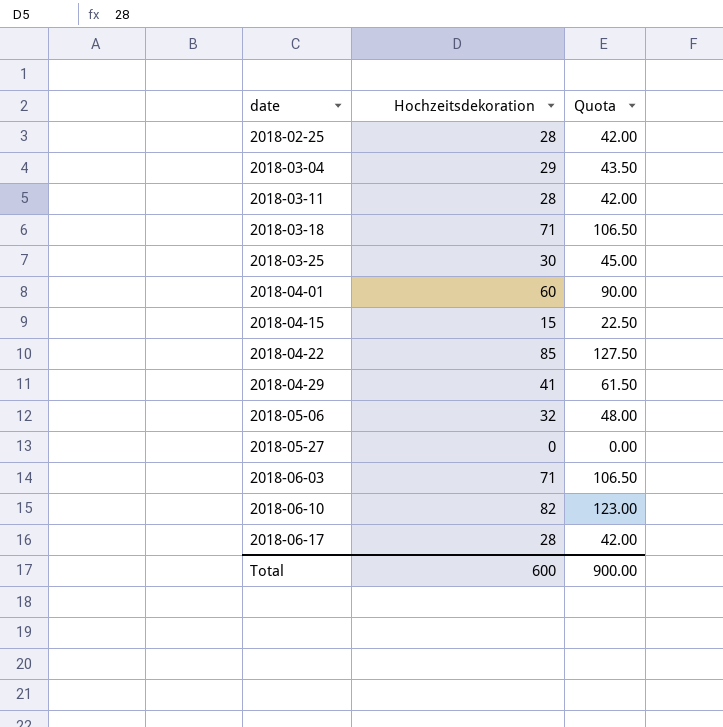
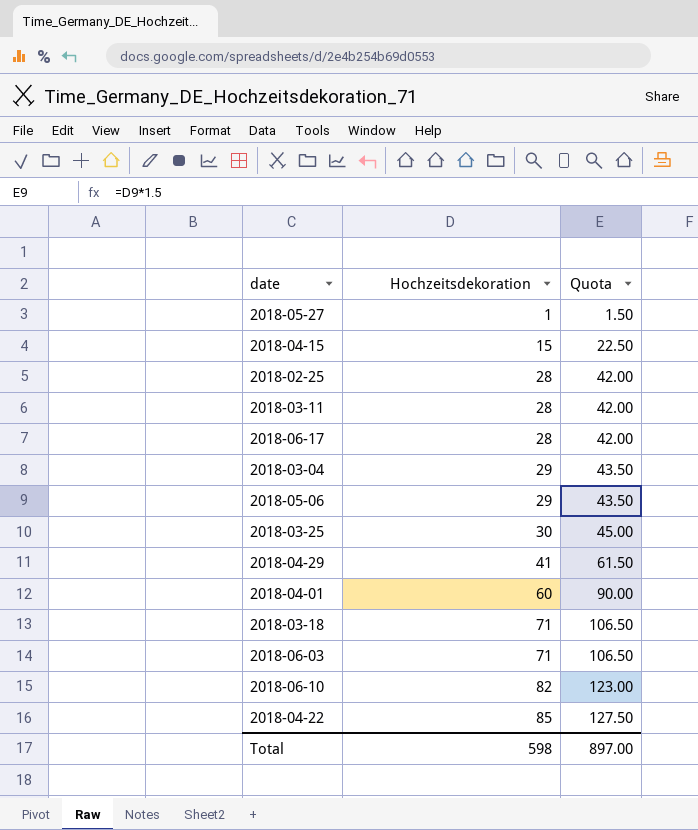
row order: date ascending -> Hochzeitsdekoration ascending
2018-05-27 | Hochzeitsdekoration: 0 -> 1
2018-05-27 | Quota: 0.00 -> 1.50
2018-05-06 | Hochzeitsdekoration: 32 -> 29
2018-05-06 | Quota: 48.00 -> 43.50
Total | Hochzeitsdekoration: 600 -> 598
Total | Quota: 900.00 -> 897.00

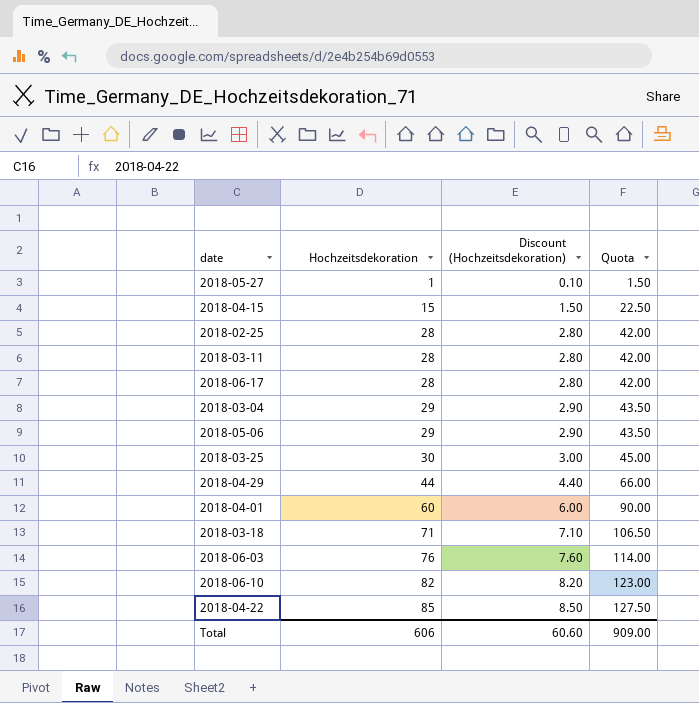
column Discount (Hochzeitsdekoration) | formula: none -> [Hochzeitsdekoration] * 0.1
2018-04-29 | Hochzeitsdekoration: 41 -> 44
2018-04-29 | Quota: 61.50 -> 66.00
2018-06-03 | Hochzeitsdekoration: 71 -> 76
2018-06-03 | Quota: 106.50 -> 114.00
Total | Hochzeitsdekoration: 598 -> 606
Total | Quota: 897.00 -> 909.00

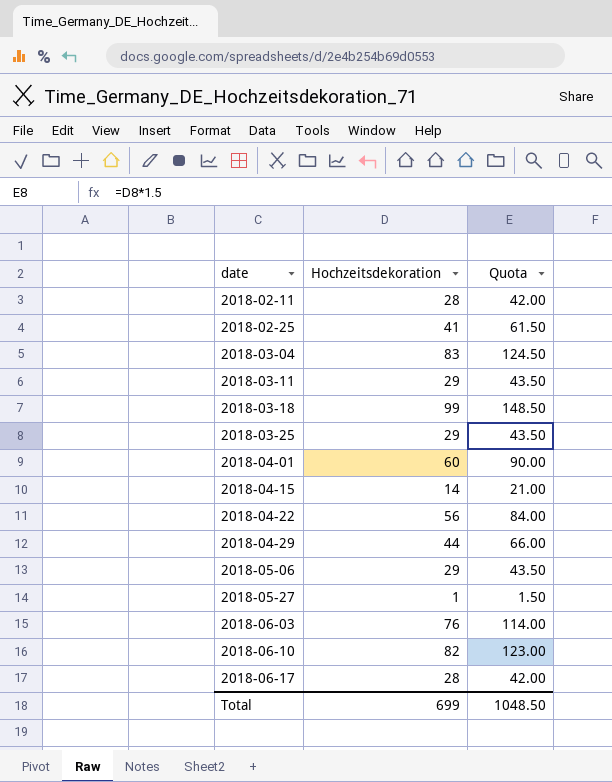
row order: Hochzeitsdekoration ascending -> date ascending
column Discount (Hochzeitsdekoration) | formula: [Hochzeitsdekoration] * 0.1 -> none
row 2018-02-11: none -> 28 | 42.00
2018-02-25 | Hochzeitsdekoration: 28 -> 41
2018-02-25 | Quota: 42.00 -> 61.50
2018-03-04 | Hochzeitsdekoration: 29 -> 83
2018-03-04 | Quota: 43.50 -> 124.50
2018-03-11 | Hochzeitsdekoration: 28 -> 29
2018-03-11 | Quota: 42.00 -> 43.50
2018-03-18 | Hochzeitsdekoration: 71 -> 99
2018-03-18 | Quota: 106.50 -> 148.50
2018-03-25 | Hochzeitsdekoration: 30 -> 29
2018-03-25 | Quota: 45.00 -> 43.50
2018-04-15 | Hochzeitsdekoration: 15 -> 14
2018-04-15 | Quota: 22.50 -> 21.00
2018-04-22 | Hochzeitsdekoration: 85 -> 56
2018-04-22 | Quota: 127.50 -> 84.00
Total | Hochzeitsdekoration: 606 -> 699
Total | Quota: 909.00 -> 1048.50

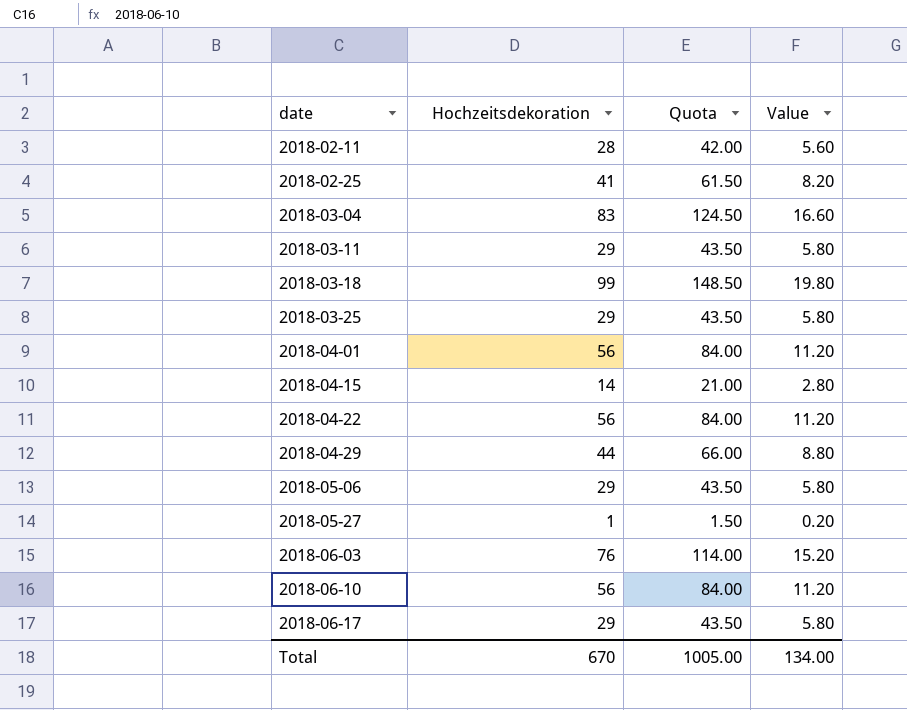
column Value | formula: none -> [Hochzeitsdekoration] * 0.2
2018-04-01 | Hochzeitsdekoration: 60 -> 56
2018-04-01 | Quota: 90.00 -> 84.00
2018-06-10 | Hochzeitsdekoration: 82 -> 56
2018-06-10 | Quota: 123.00 -> 84.00
2018-06-17 | Hochzeitsdekoration: 28 -> 29
2018-06-17 | Quota: 42.00 -> 43.50
Total | Hochzeitsdekoration: 699 -> 670
Total | Quota: 1048.50 -> 1005.00

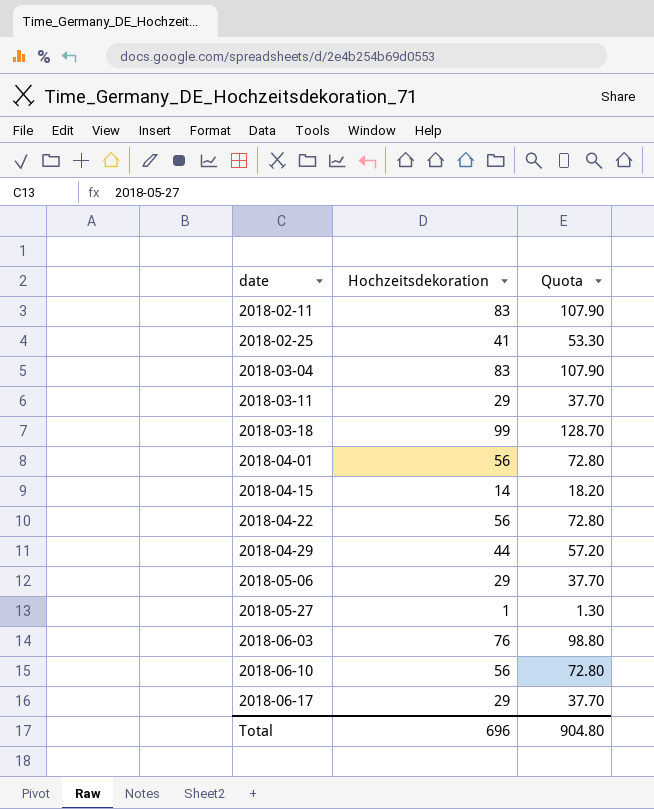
column Value | formula: [Hochzeitsdekoration] * 0.2 -> none
column Quota | formula: [Hochzeitsdekoration] * 1.5 -> [Hochzeitsdekoration] * 1.3
row 2018-03-25: 29 | 43.50 | 5.80 -> none
2018-02-11 | Hochzeitsdekoration: 28 -> 83
Total | Hochzeitsdekoration: 670 -> 696
Total | Quota: 1005.00 -> 904.80

